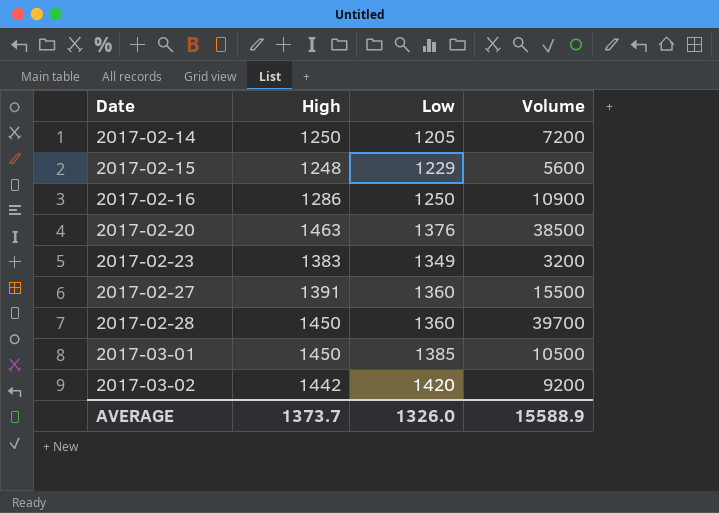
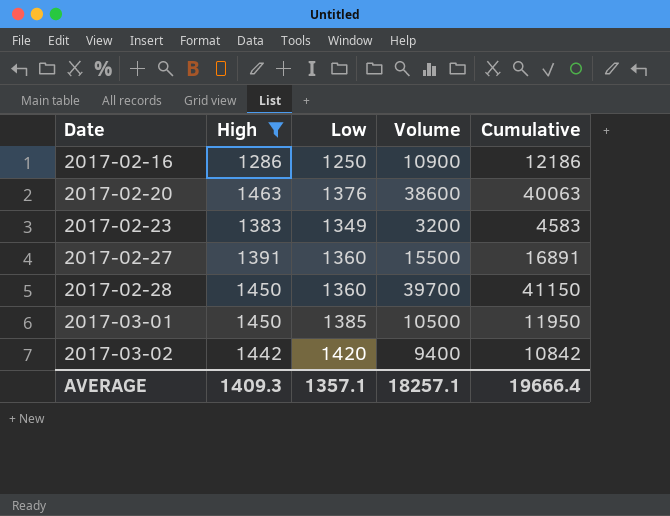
filter: none -> High >= 1286
column Cumulative | formula: none -> [High] + [Volume]
2017-02-20 | Volume: 38500 -> 38600
2017-03-02 | Volume: 9200 -> 9400
AVERAGE | High: 1373.7 -> 1409.3
AVERAGE | Low: 1326.0 -> 1357.1
AVERAGE | Volume: 15588.9 -> 18257.1

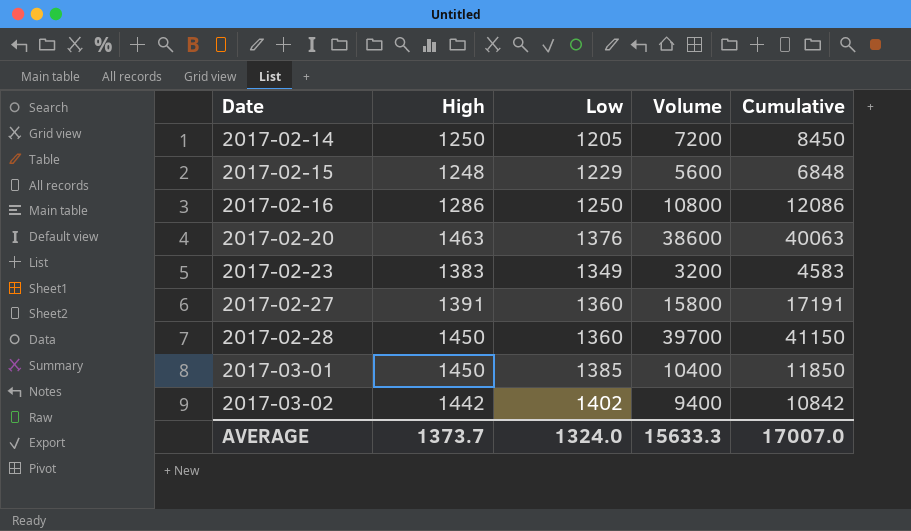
filter: High >= 1286 -> none
2017-02-16 | Volume: 10900 -> 10800
2017-02-16 | Cumulative: 12186 -> 12086
2017-02-27 | Volume: 15500 -> 15800
2017-02-27 | Cumulative: 16891 -> 17191
2017-03-01 | Volume: 10500 -> 10400
2017-03-01 | Cumulative: 11950 -> 11850
2017-03-02 | Low: 1420 -> 1402
AVERAGE | High: 1409.3 -> 1373.7
AVERAGE | Low: 1357.1 -> 1324.0
AVERAGE | Volume: 18257.1 -> 15633.3
AVERAGE | Cumulative: 19666.4 -> 17007.0

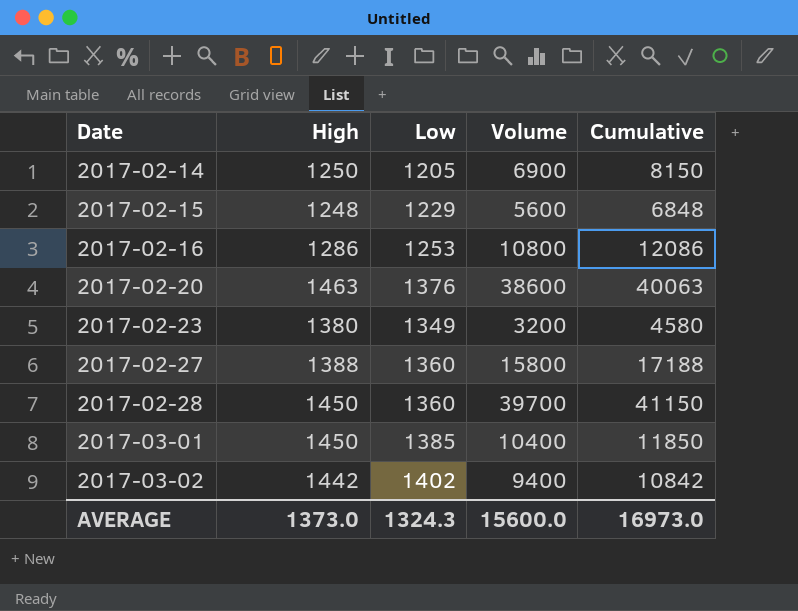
2017-02-14 | Volume: 7200 -> 6900
2017-02-14 | Cumulative: 8450 -> 8150
2017-02-16 | Low: 1250 -> 1253
2017-02-23 | High: 1383 -> 1380
2017-02-23 | Cumulative: 4583 -> 4580
2017-02-27 | High: 1391 -> 1388
2017-02-27 | Cumulative: 17191 -> 17188
AVERAGE | High: 1373.7 -> 1373.0
AVERAGE | Low: 1324.0 -> 1324.3
AVERAGE | Volume: 15633.3 -> 15600.0
AVERAGE | Cumulative: 17007.0 -> 16973.0

